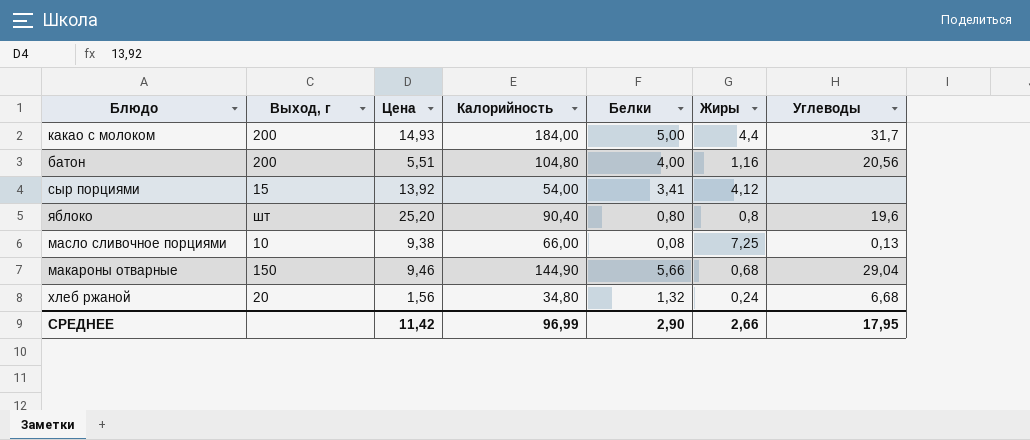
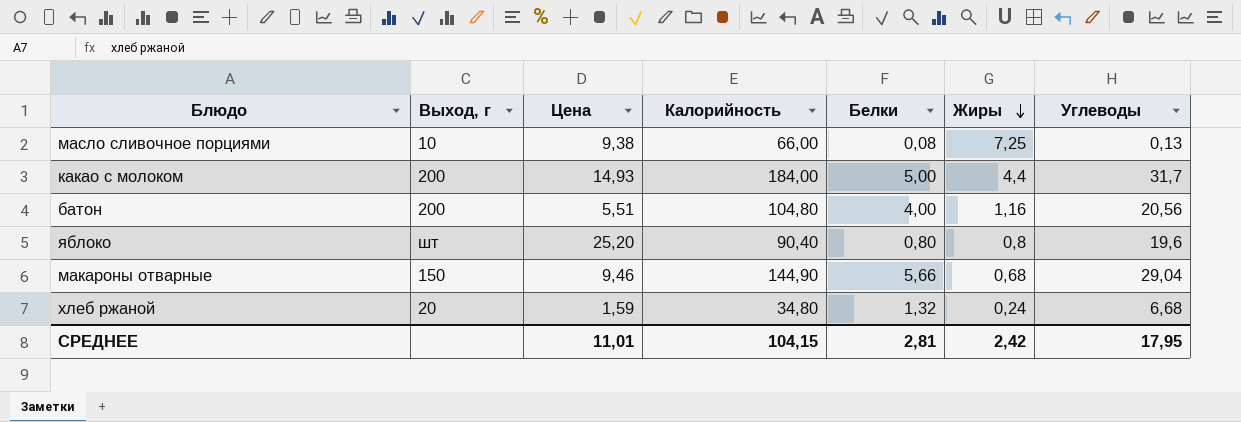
row order: none -> Жиры descending
row сыр порциями: 15 | 13,92 | 54,00 | 3,41 | 4,12 | none -> none
хлеб ржаной | Цена: 1,56 -> 1,59
СРЕДНЕЕ | Цена: 11,42 -> 11,01
СРЕДНЕЕ | Калорийность: 96,99 -> 104,15
СРЕДНЕЕ | Белки: 2,90 -> 2,81
СРЕДНЕЕ | Жиры: 2,66 -> 2,42

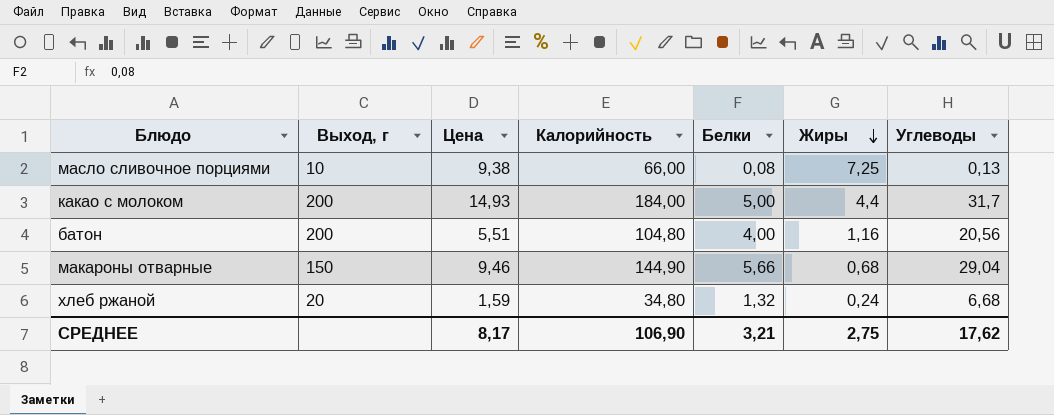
row яблоко: шт | 25,20 | 90,40 | 0,80 | 0,8 | 19,6 -> none
СРЕДНЕЕ | Цена: 11,01 -> 8,17
СРЕДНЕЕ | Калорийность: 104,15 -> 106,90
СРЕДНЕЕ | Белки: 2,81 -> 3,21
СРЕДНЕЕ | Жиры: 2,42 -> 2,75
СРЕДНЕЕ | Углеводы: 17,95 -> 17,62

